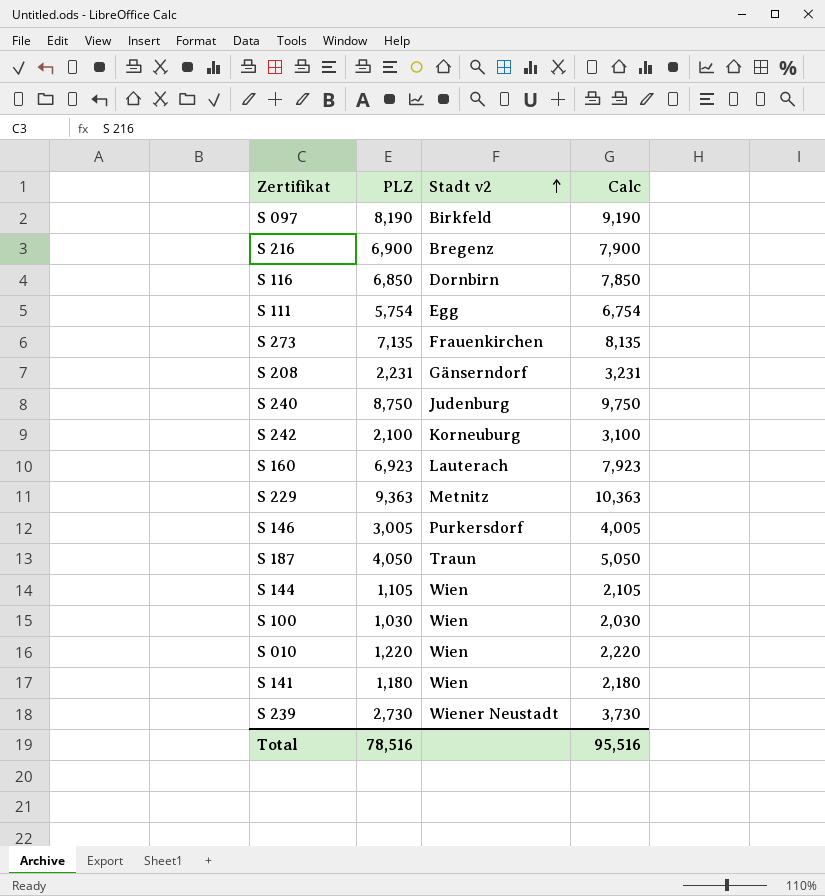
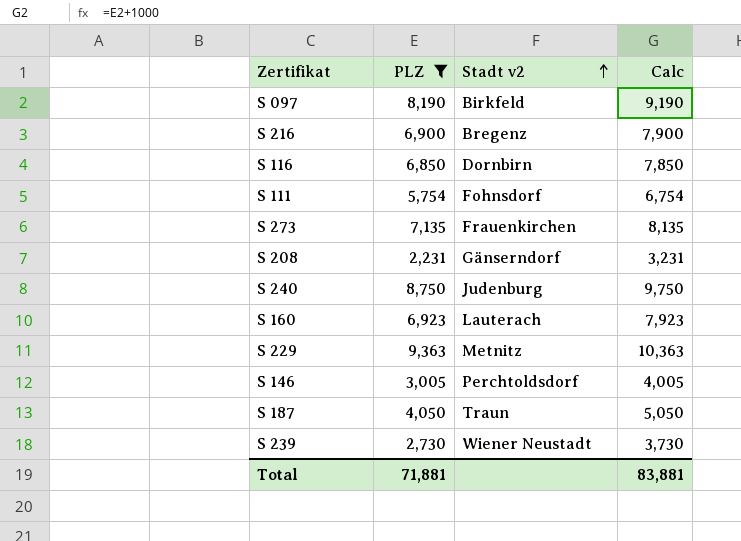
filter: none -> PLZ >= 2,231
S 111 | Stadt v2: Egg -> Fohnsdorf
S 146 | Stadt v2: Purkersdorf -> Perchtoldsdorf
Total | PLZ: 78,516 -> 71,881
Total | Calc: 95,516 -> 83,881

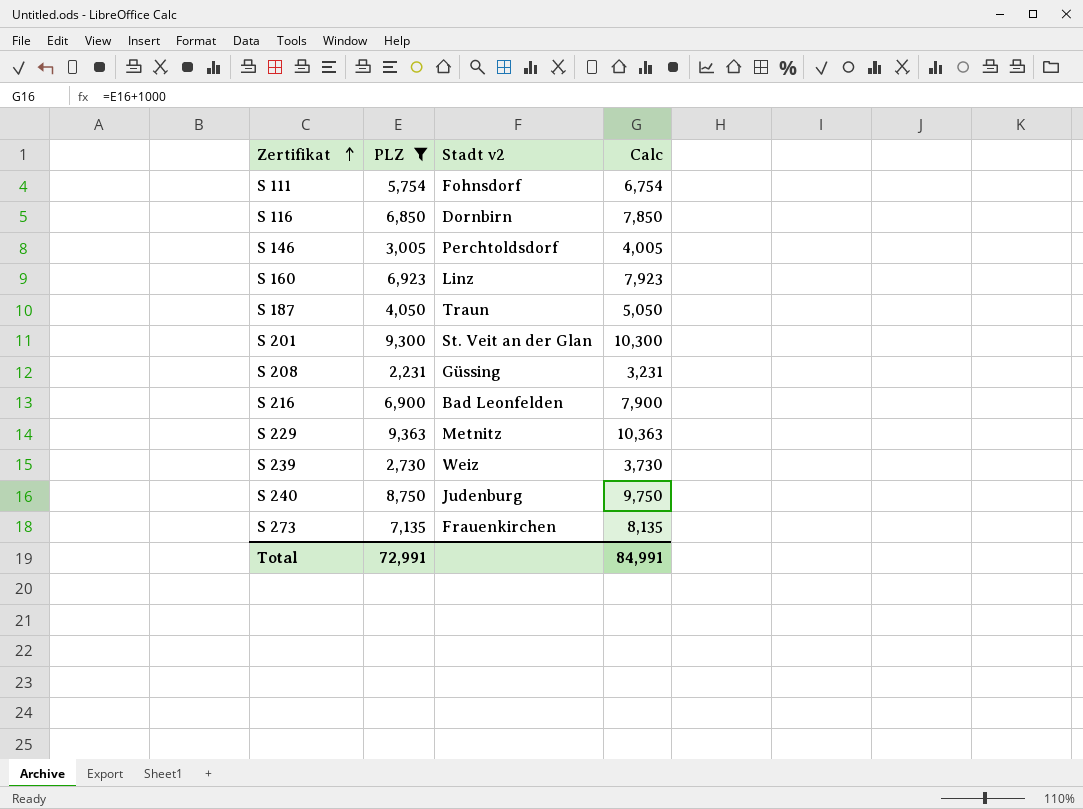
row order: Stadt v2 ascending -> Zertifikat ascending
row S 097: 8,190 | Birkfeld | 9,190 -> none
S 160 | Stadt v2: Lauterach -> Linz
row S 201: none -> 9,300 | St. Veit an der Glan | 10,300
S 208 | Stadt v2: Gänserndorf -> Güssing
S 216 | Stadt v2: Bregenz -> Bad Leonfelden
S 239 | Stadt v2: Wiener Neustadt -> Weiz
Total | PLZ: 71,881 -> 72,991
Total | Calc: 83,881 -> 84,991

